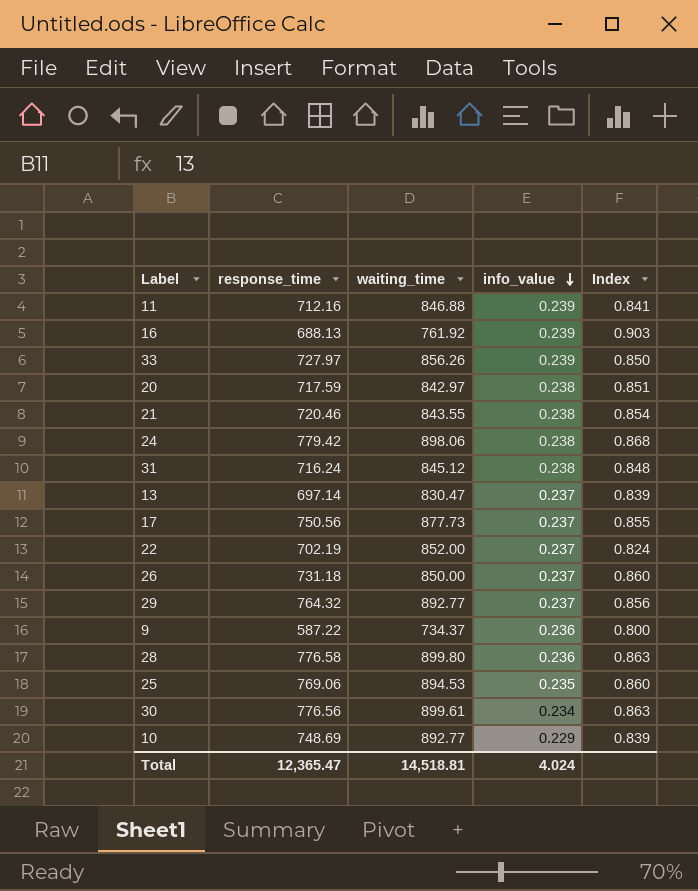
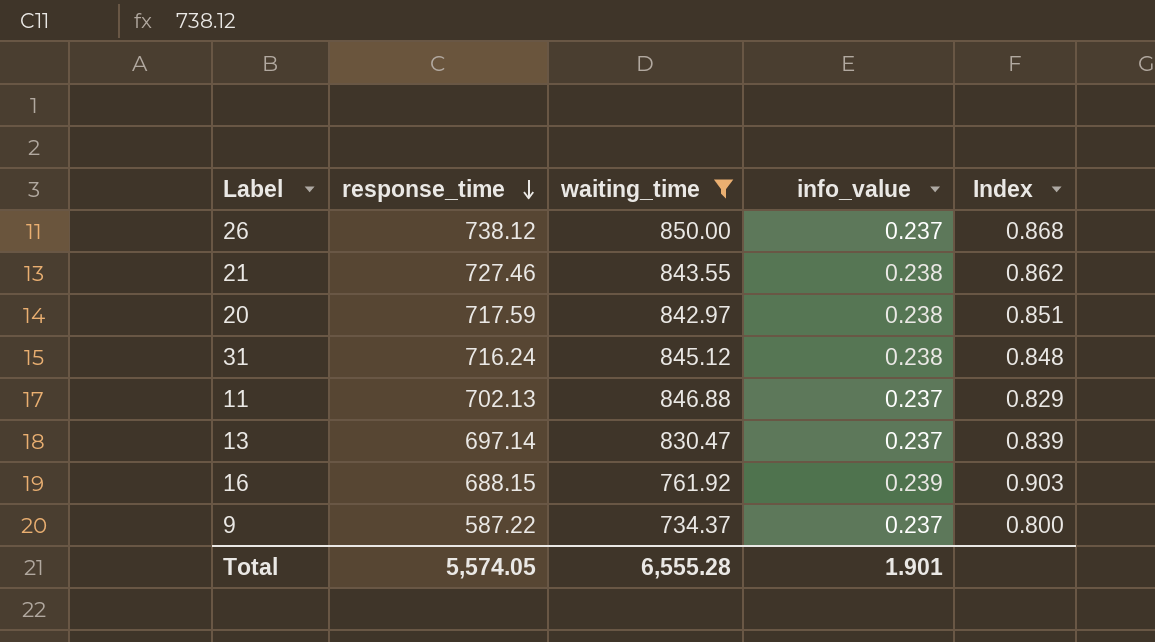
filter: none -> waiting_time <= 850.00
row order: info_value descending -> response_time descending
26 | response_time: 731.18 -> 738.12
26 | Index: 0.860 -> 0.868
21 | response_time: 720.46 -> 727.46
21 | Index: 0.854 -> 0.862
11 | response_time: 712.16 -> 702.13
11 | info_value: 0.239 -> 0.237
11 | Index: 0.841 -> 0.829
16 | response_time: 688.13 -> 688.15
9 | info_value: 0.236 -> 0.237
Total | response_time: 12,365.47 -> 5,574.05
Total | waiting_time: 14,518.81 -> 6,555.28
Total | info_value: 4.024 -> 1.901

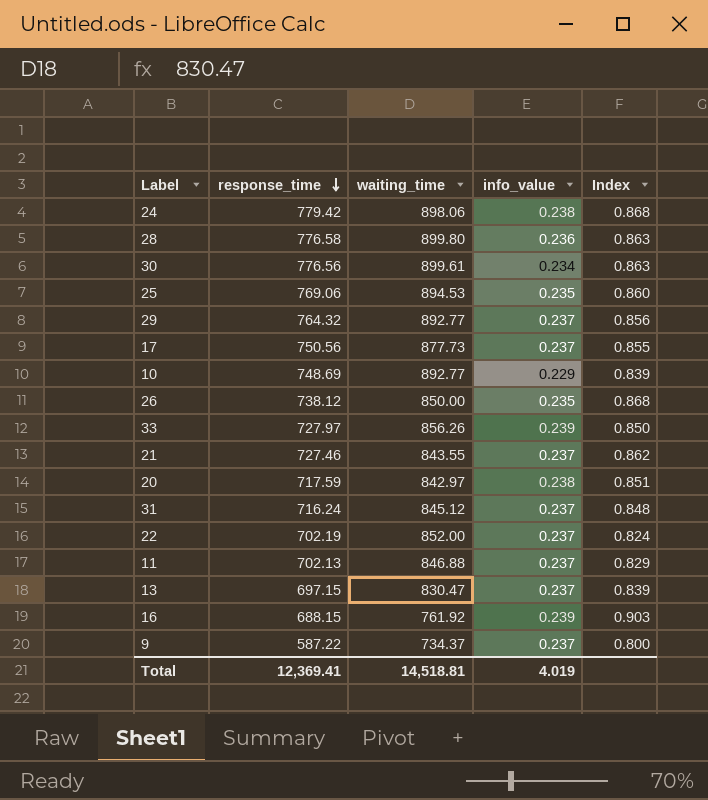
filter: waiting_time <= 850.00 -> none
26 | info_value: 0.237 -> 0.235
21 | info_value: 0.238 -> 0.237
31 | info_value: 0.238 -> 0.237
13 | response_time: 697.14 -> 697.15
Total | response_time: 5,574.05 -> 12,369.41
Total | waiting_time: 6,555.28 -> 14,518.81
Total | info_value: 1.901 -> 4.019

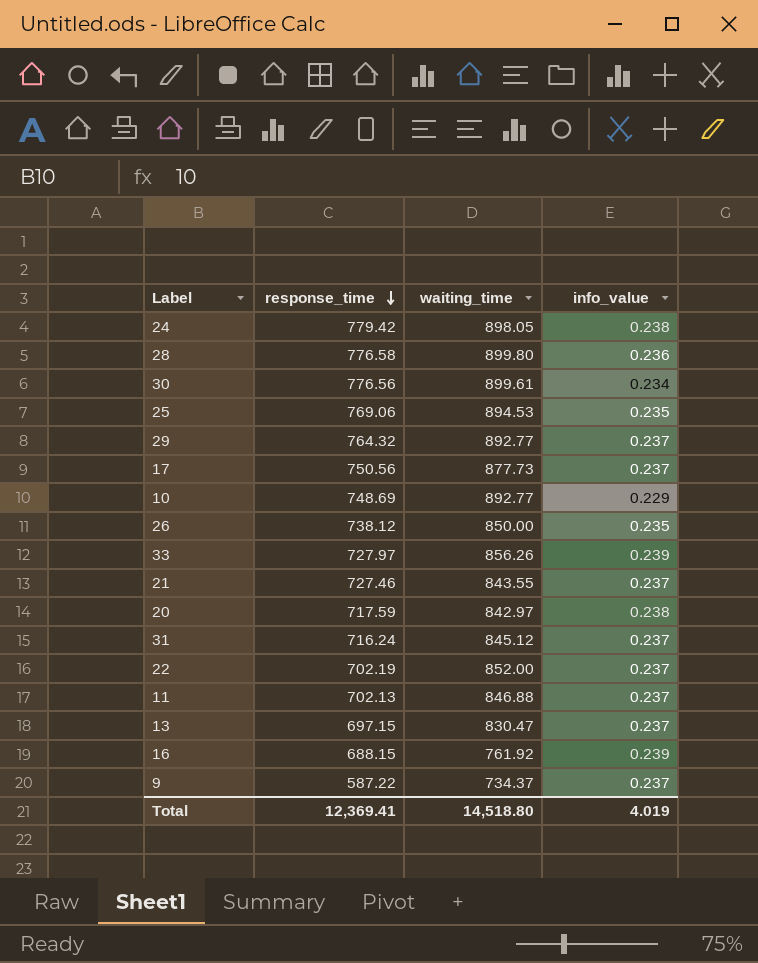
column Index | formula: [response_time] / [waiting_time] -> none
24 | waiting_time: 898.06 -> 898.05
Total | waiting_time: 14,518.81 -> 14,518.80

